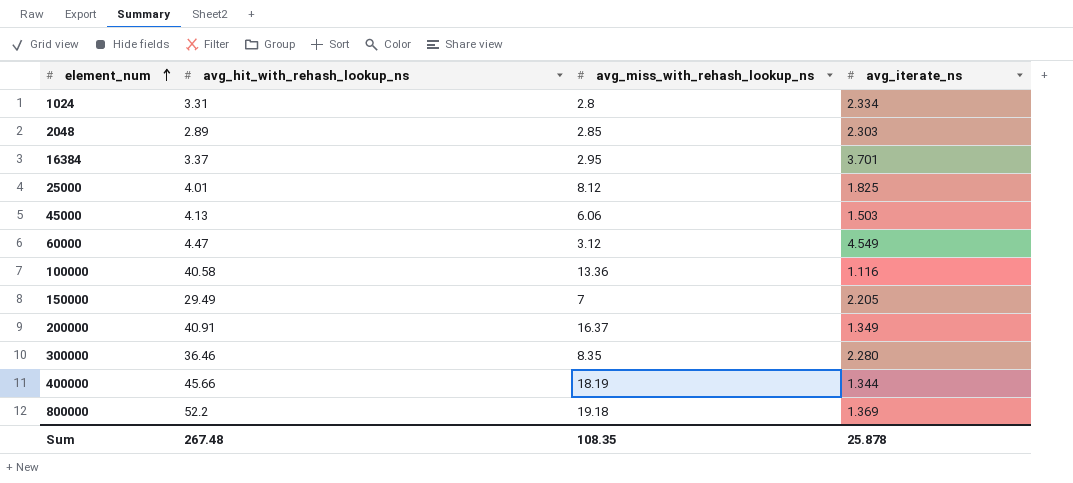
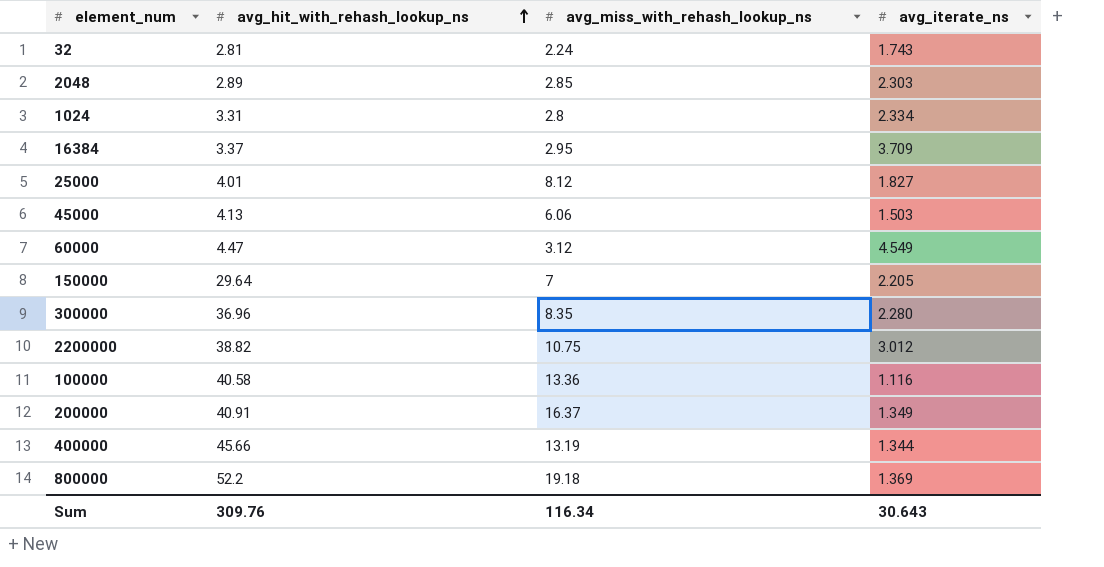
row order: element_num ascending -> avg_hit_with_rehash_lookup_ns ascending
row 32: none -> 2.81 | 2.24 | 1.743
16384 | avg_iterate_ns: 3.701 -> 3.709
25000 | avg_iterate_ns: 1.825 -> 1.827
150000 | avg_hit_with_rehash_lookup_ns: 29.49 -> 29.64
300000 | avg_hit_with_rehash_lookup_ns: 36.46 -> 36.96
row 2200000: none -> 38.82 | 10.75 | 3.012
400000 | avg_miss_with_rehash_lookup_ns: 18.19 -> 13.19
Sum | avg_hit_with_rehash_lookup_ns: 267.48 -> 309.76
Sum | avg_miss_with_rehash_lookup_ns: 108.35 -> 116.34
Sum | avg_iterate_ns: 25.878 -> 30.643

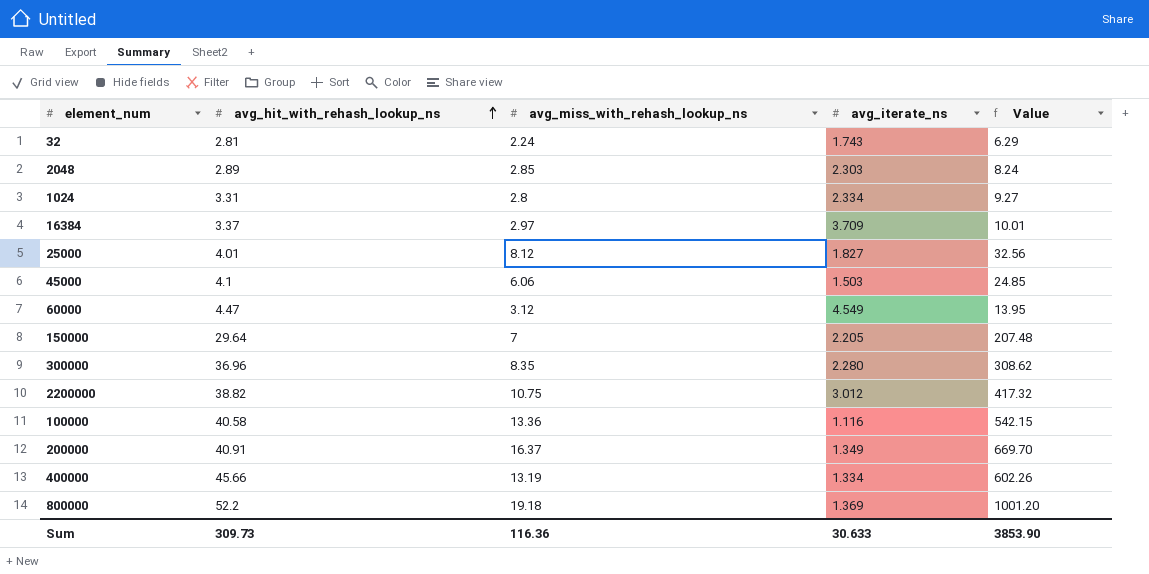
column Value | formula: none -> [avg_hit_with_rehash_lookup_ns] * [avg_miss_with_rehash_lookup_ns]
16384 | avg_miss_with_rehash_lookup_ns: 2.95 -> 2.97
45000 | avg_hit_with_rehash_lookup_ns: 4.13 -> 4.1
400000 | avg_iterate_ns: 1.344 -> 1.334
Sum | avg_hit_with_rehash_lookup_ns: 309.76 -> 309.73
Sum | avg_miss_with_rehash_lookup_ns: 116.34 -> 116.36
Sum | avg_iterate_ns: 30.643 -> 30.633

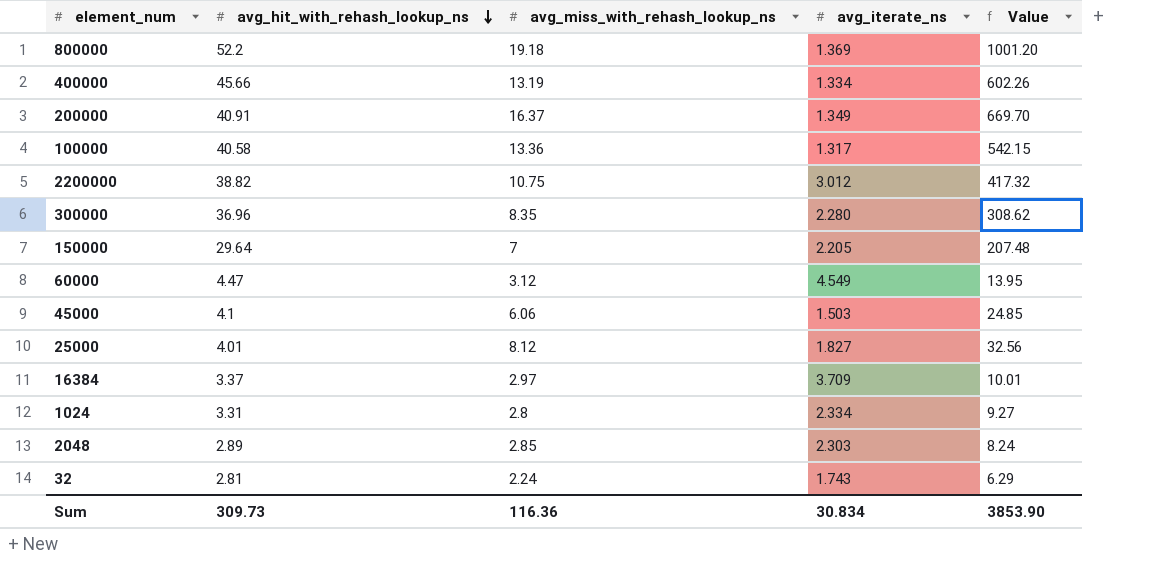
row order: avg_hit_with_rehash_lookup_ns ascending -> avg_hit_with_rehash_lookup_ns descending
100000 | avg_iterate_ns: 1.116 -> 1.317
Sum | avg_iterate_ns: 30.633 -> 30.834

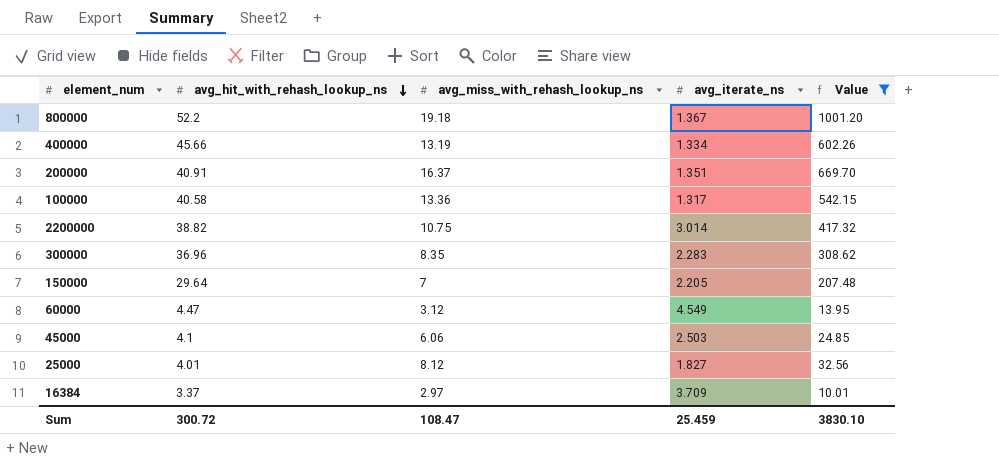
filter: none -> Value >= 10.01
800000 | avg_iterate_ns: 1.369 -> 1.367
200000 | avg_iterate_ns: 1.349 -> 1.351
2200000 | avg_iterate_ns: 3.012 -> 3.014
300000 | avg_iterate_ns: 2.280 -> 2.283
45000 | avg_iterate_ns: 1.503 -> 2.503
Sum | avg_hit_with_rehash_lookup_ns: 309.73 -> 300.72
Sum | avg_miss_with_rehash_lookup_ns: 116.36 -> 108.47
Sum | avg_iterate_ns: 30.834 -> 25.459
Sum | Value: 3853.90 -> 3830.10

